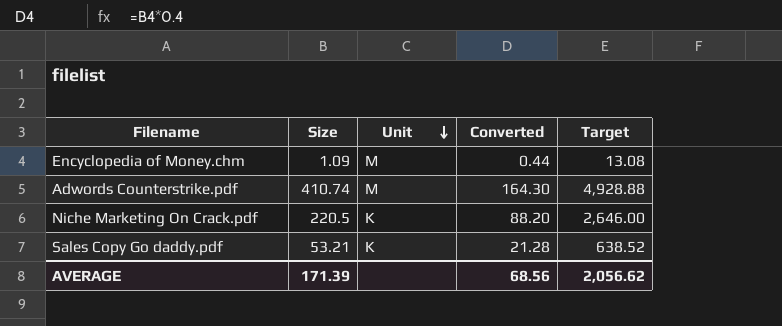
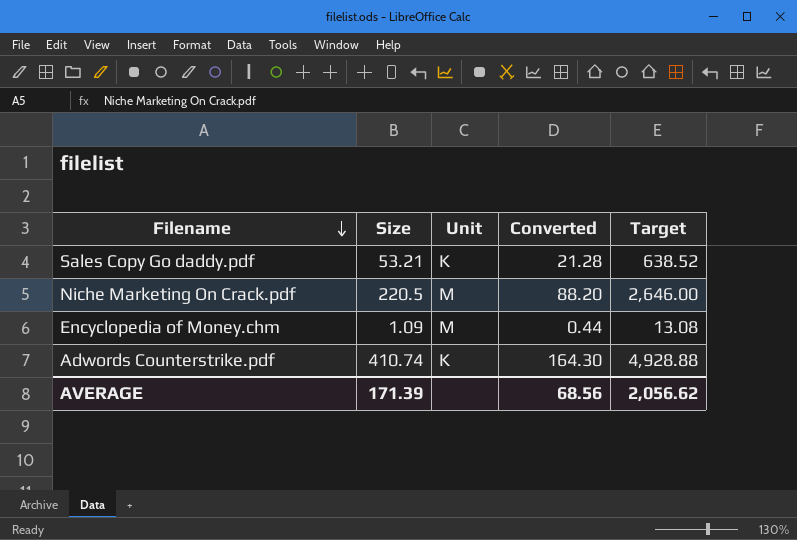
row order: Unit descending -> Filename descending
Niche Marketing On Crack.pdf | Unit: K -> M
Adwords Counterstrike.pdf | Unit: M -> K

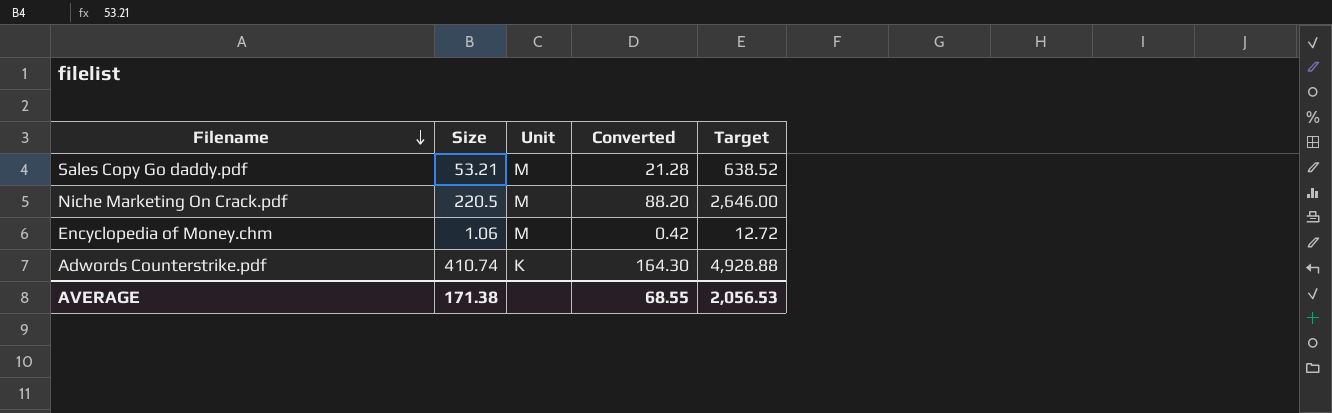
Sales Copy Go daddy.pdf | Unit: K -> M
Encyclopedia of Money.chm | Size: 1.09 -> 1.06
Encyclopedia of Money.chm | Converted: 0.44 -> 0.42
Encyclopedia of Money.chm | Target: 13.08 -> 12.72
AVERAGE | Size: 171.39 -> 171.38
AVERAGE | Converted: 68.56 -> 68.55
AVERAGE | Target: 2,056.62 -> 2,056.53

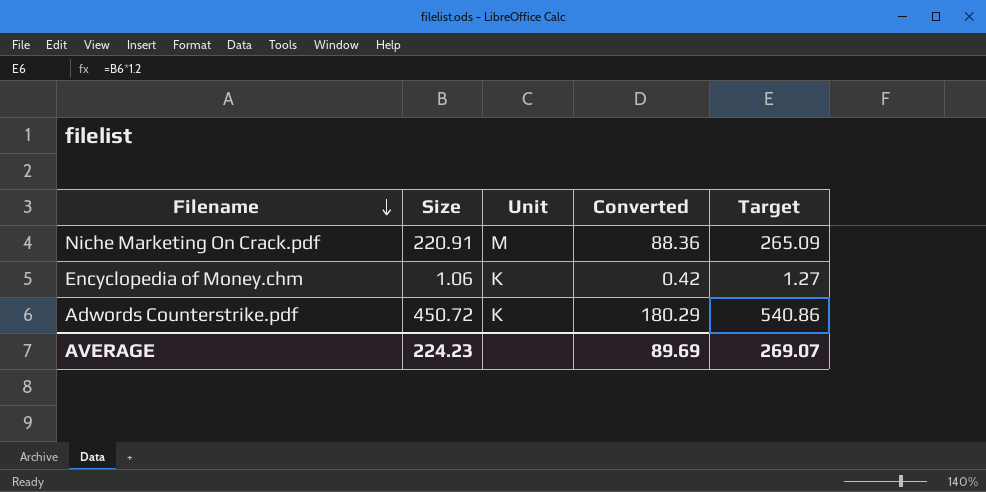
column Target | formula: [Size] * 12 -> [Size] * 1.2
row Sales Copy Go daddy.pdf: 53.21 | M | 21.28 | 638.52 -> none
Niche Marketing On Crack.pdf | Size: 220.5 -> 220.91
Niche Marketing On Crack.pdf | Converted: 88.20 -> 88.36
Encyclopedia of Money.chm | Unit: M -> K
Adwords Counterstrike.pdf | Size: 410.74 -> 450.72
Adwords Counterstrike.pdf | Converted: 164.30 -> 180.29
AVERAGE | Size: 171.38 -> 224.23
AVERAGE | Converted: 68.55 -> 89.69
AVERAGE | Target: 2,056.53 -> 269.07

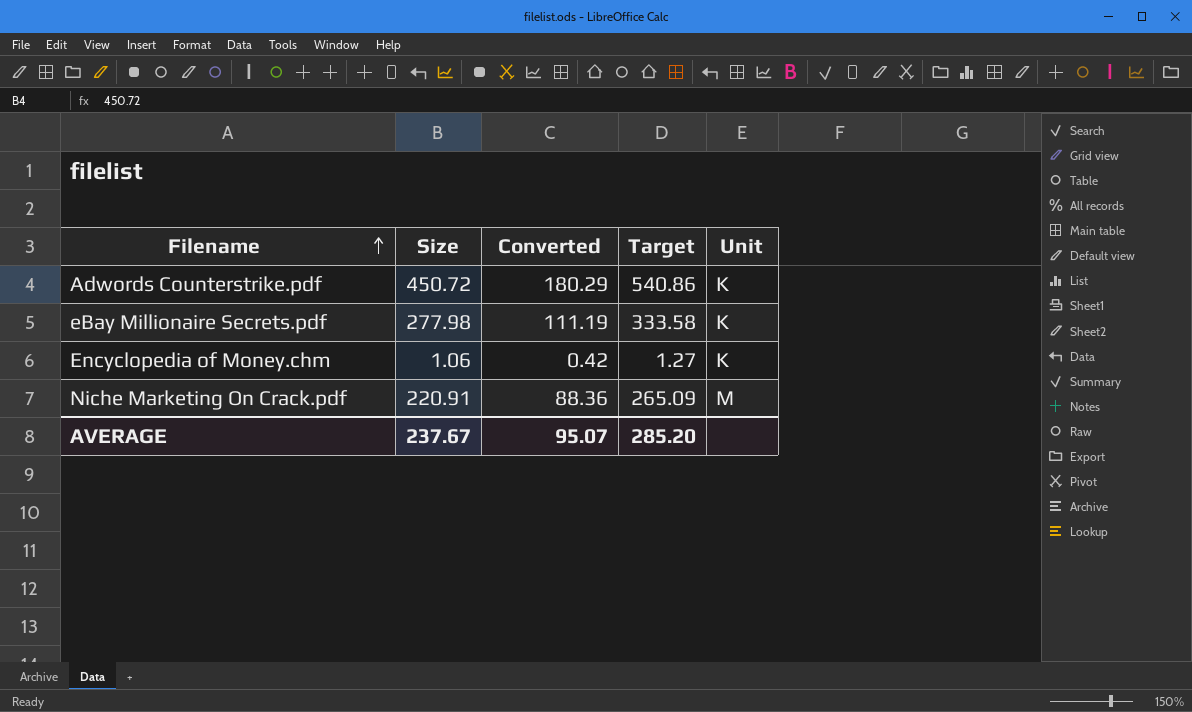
row order: Filename descending -> Filename ascending
column Unit | position: 3 -> 5
row eBay Millionaire Secrets.pdf: none -> 277.98 | 111.19 | 333.58 | K
AVERAGE | Size: 224.23 -> 237.67
AVERAGE | Converted: 89.69 -> 95.07
AVERAGE | Target: 269.07 -> 285.20

